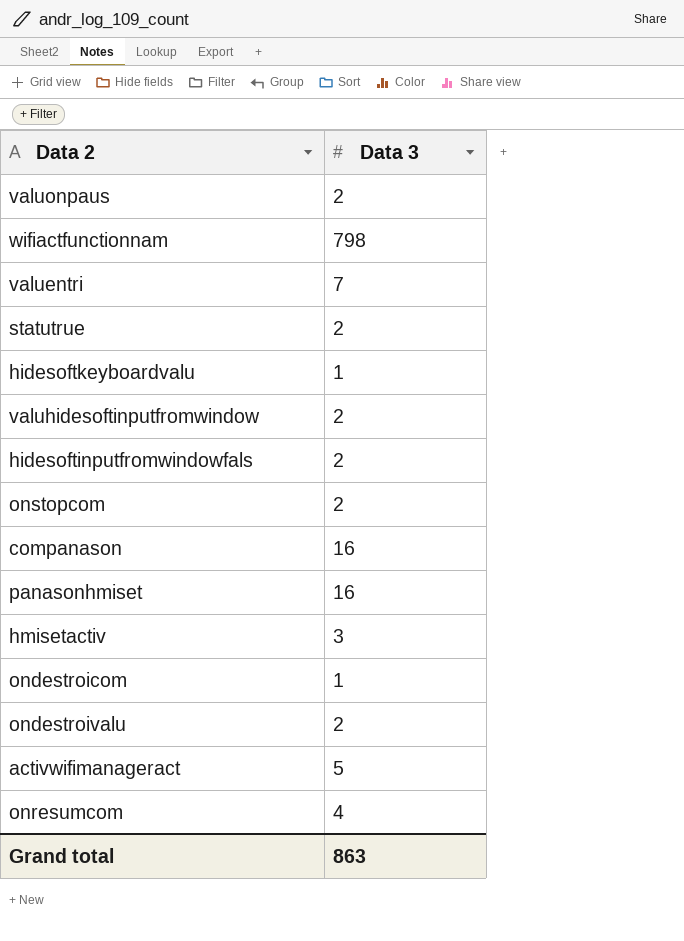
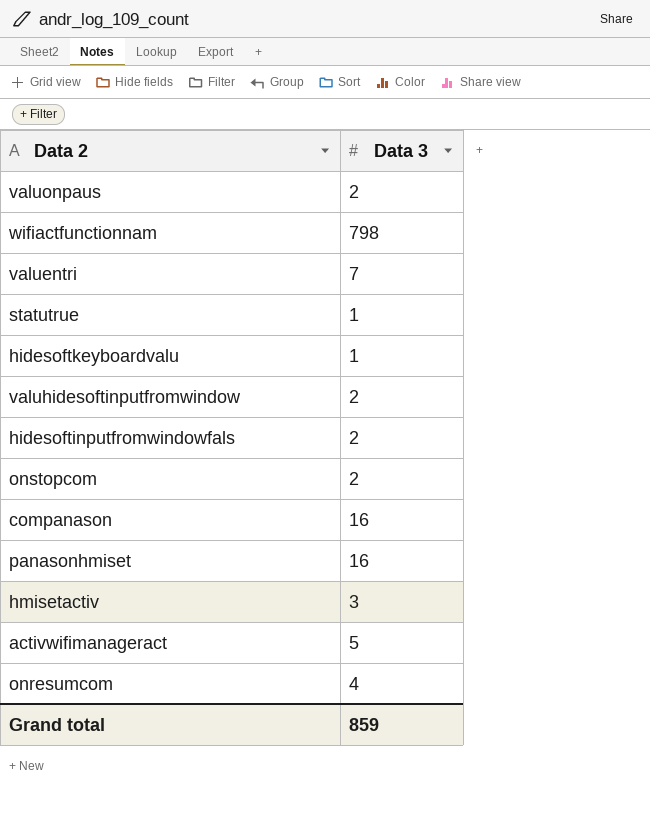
row ondestroicom: 1 -> none
row ondestroivalu: 2 -> none
statutrue | Data 3: 2 -> 1
Grand total | Data 3: 863 -> 859

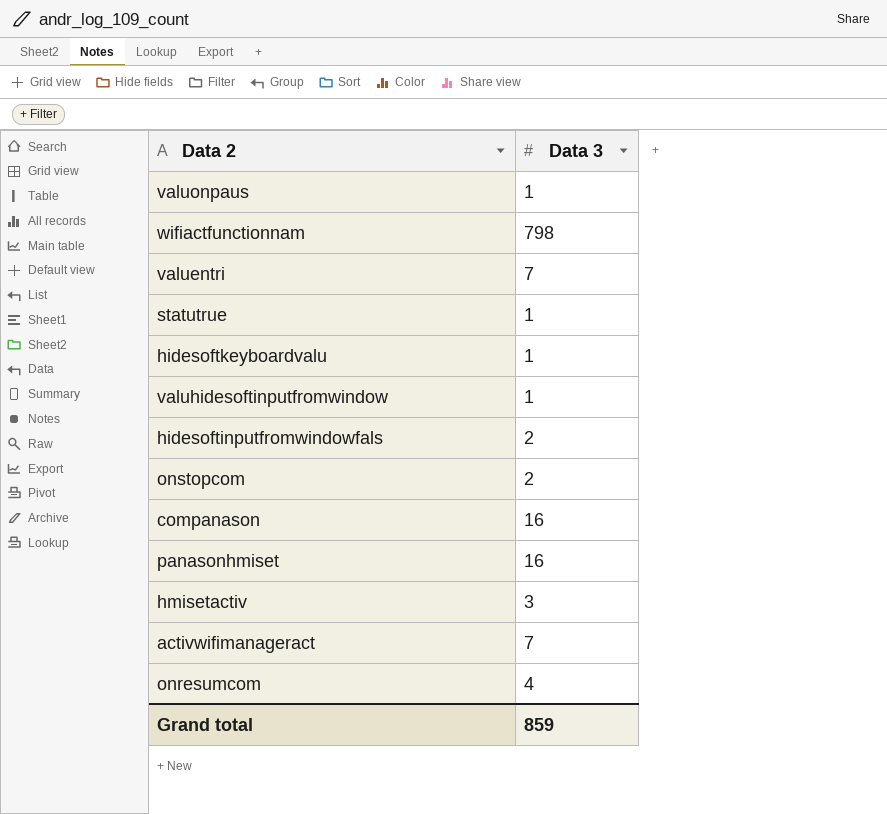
valuonpaus | Data 3: 2 -> 1
valuhidesoftinputfromwindow | Data 3: 2 -> 1
activwifimanageract | Data 3: 5 -> 7

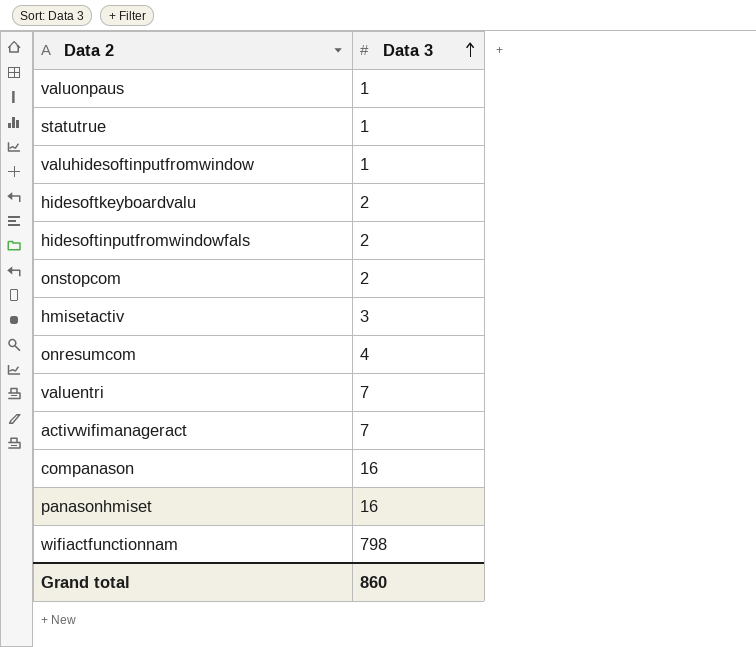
row order: none -> Data 3 ascending
hidesoftkeyboardvalu | Data 3: 1 -> 2
Grand total | Data 3: 859 -> 860

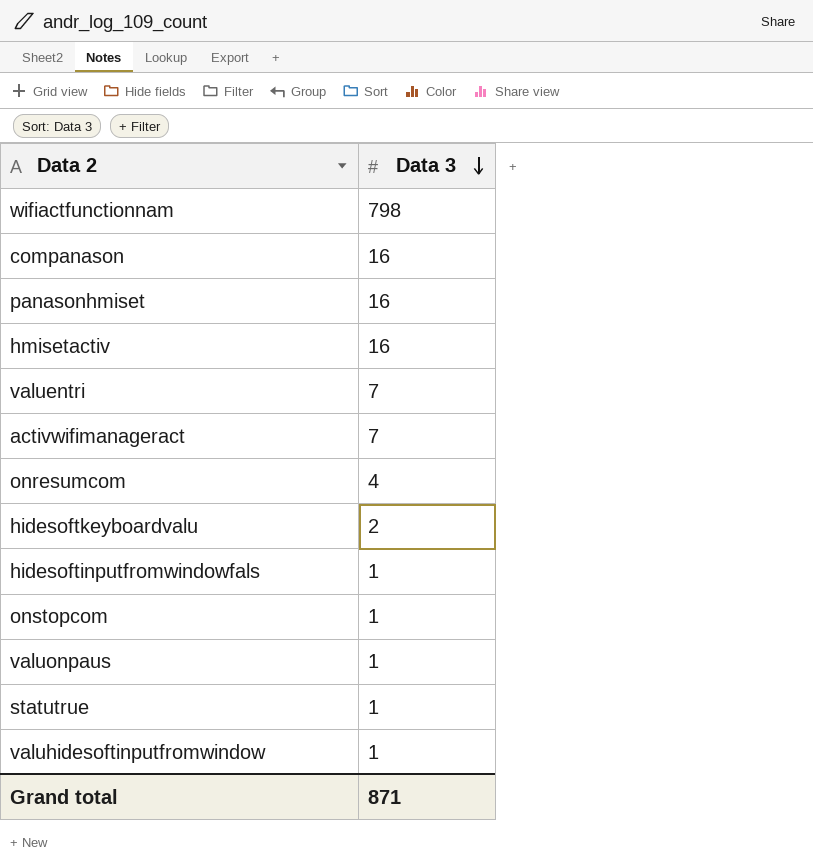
row order: Data 3 ascending -> Data 3 descending
hmisetactiv | Data 3: 3 -> 16
hidesoftinputfromwindowfals | Data 3: 2 -> 1
onstopcom | Data 3: 2 -> 1
Grand total | Data 3: 860 -> 871

